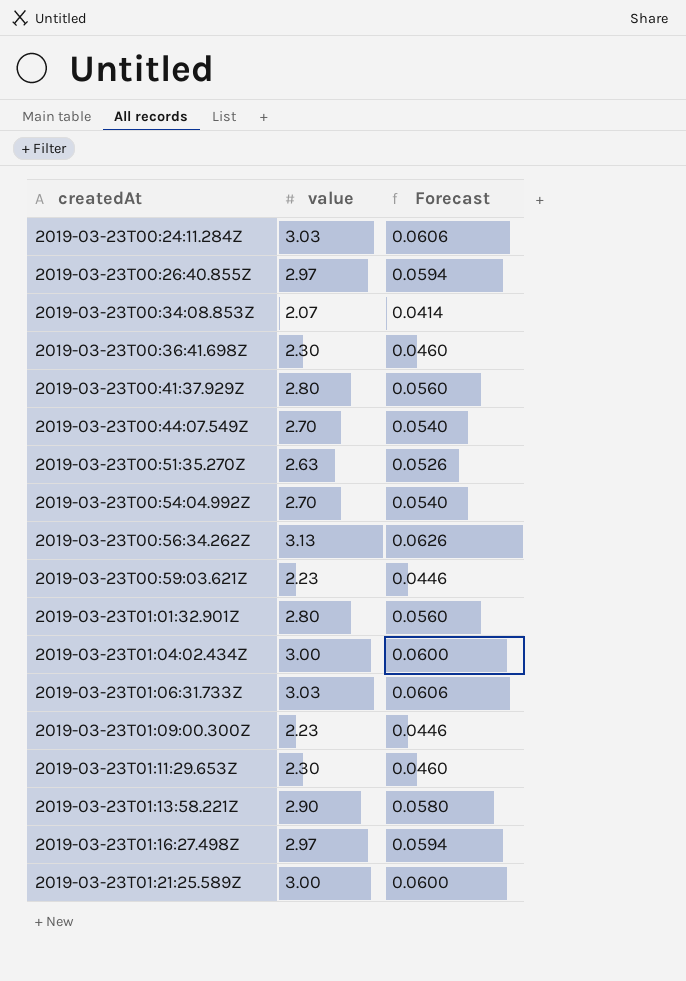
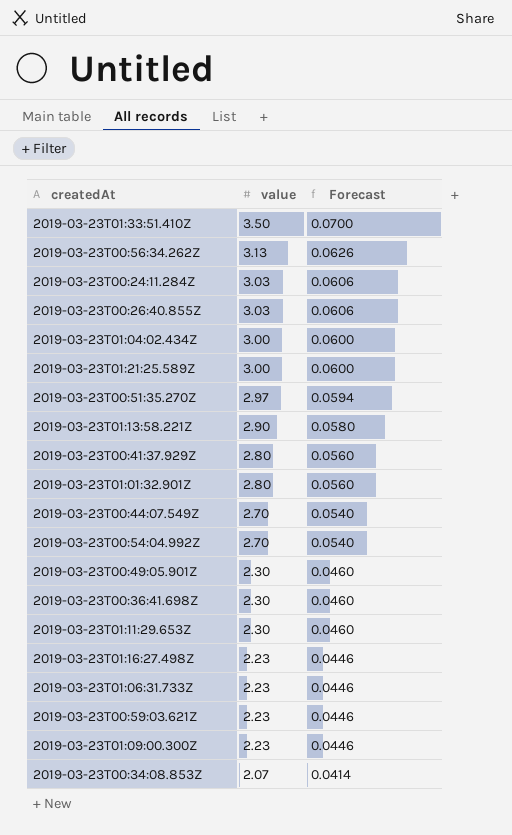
row order: createdAt ascending -> value descending
row 2019-03-23T01:33:51.410Z: none -> 3.50 | 0.0700
2019-03-23T00:26:40.855Z | value: 2.97 -> 3.03
2019-03-23T00:26:40.855Z | Forecast: 0.0594 -> 0.0606
2019-03-23T00:51:35.270Z | value: 2.63 -> 2.97
2019-03-23T00:51:35.270Z | Forecast: 0.0526 -> 0.0594
row 2019-03-23T00:49:05.901Z: none -> 2.30 | 0.0460
2019-03-23T01:16:27.498Z | value: 2.97 -> 2.23
2019-03-23T01:16:27.498Z | Forecast: 0.0594 -> 0.0446
2019-03-23T01:06:31.733Z | value: 3.03 -> 2.23
2019-03-23T01:06:31.733Z | Forecast: 0.0606 -> 0.0446

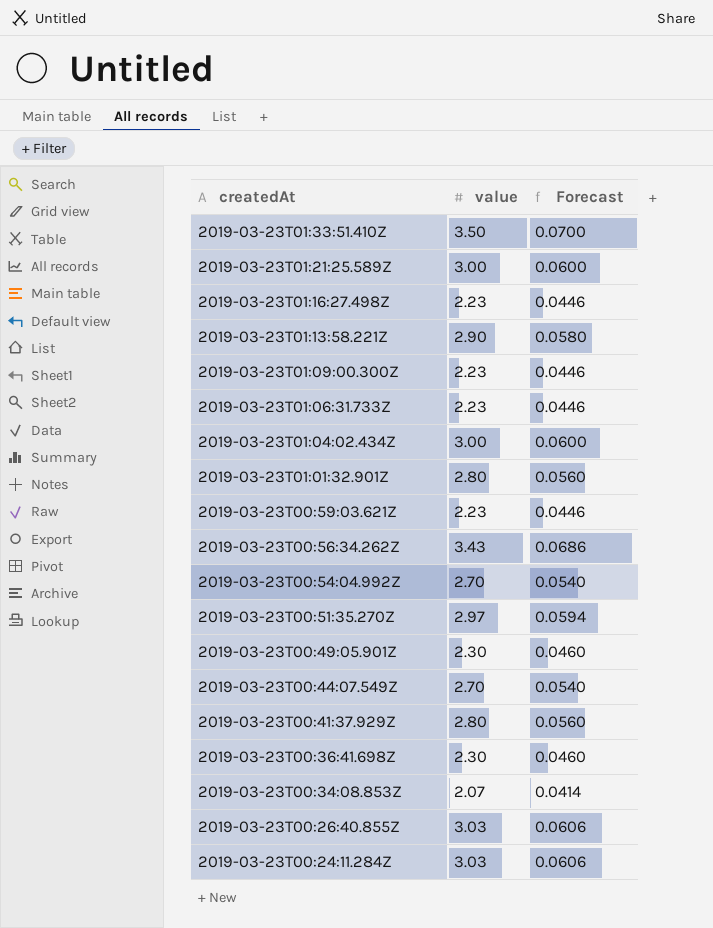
row order: value descending -> createdAt descending
row 2019-03-23T01:11:29.653Z: 2.30 | 0.0460 -> none
2019-03-23T00:56:34.262Z | value: 3.13 -> 3.43
2019-03-23T00:56:34.262Z | Forecast: 0.0626 -> 0.0686

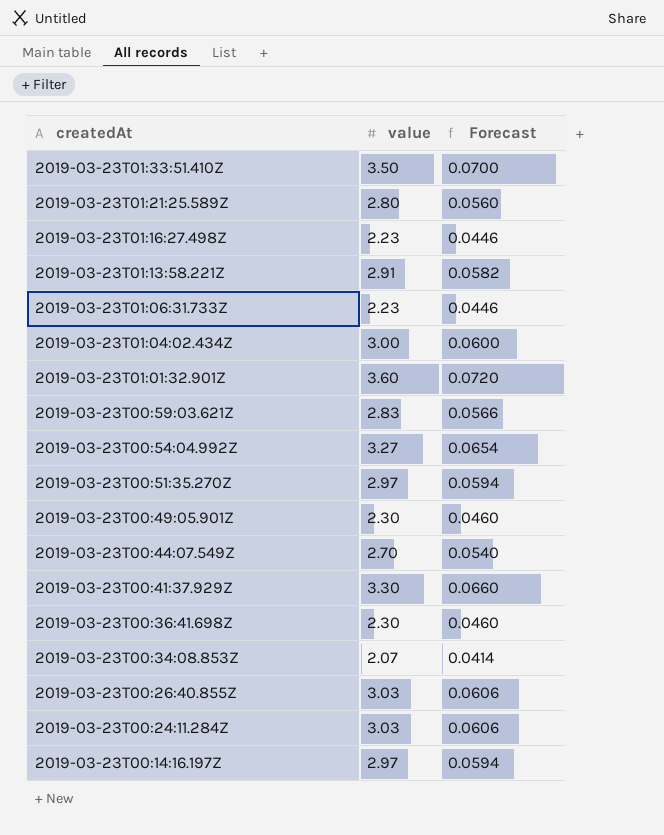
row 2019-03-23T01:09:00.300Z: 2.23 | 0.0446 -> none
row 2019-03-23T00:56:34.262Z: 3.43 | 0.0686 -> none
2019-03-23T01:21:25.589Z | value: 3.00 -> 2.80
2019-03-23T01:21:25.589Z | Forecast: 0.0600 -> 0.0560
2019-03-23T01:13:58.221Z | value: 2.90 -> 2.91
2019-03-23T01:13:58.221Z | Forecast: 0.0580 -> 0.0582
2019-03-23T01:01:32.901Z | value: 2.80 -> 3.60
2019-03-23T01:01:32.901Z | Forecast: 0.0560 -> 0.0720
2019-03-23T00:59:03.621Z | value: 2.23 -> 2.83
2019-03-23T00:59:03.621Z | Forecast: 0.0446 -> 0.0566
2019-03-23T00:54:04.992Z | value: 2.70 -> 3.27
2019-03-23T00:54:04.992Z | Forecast: 0.0540 -> 0.0654
2019-03-23T00:41:37.929Z | value: 2.80 -> 3.30
2019-03-23T00:41:37.929Z | Forecast: 0.0560 -> 0.0660
row 2019-03-23T00:14:16.197Z: none -> 2.97 | 0.0594

